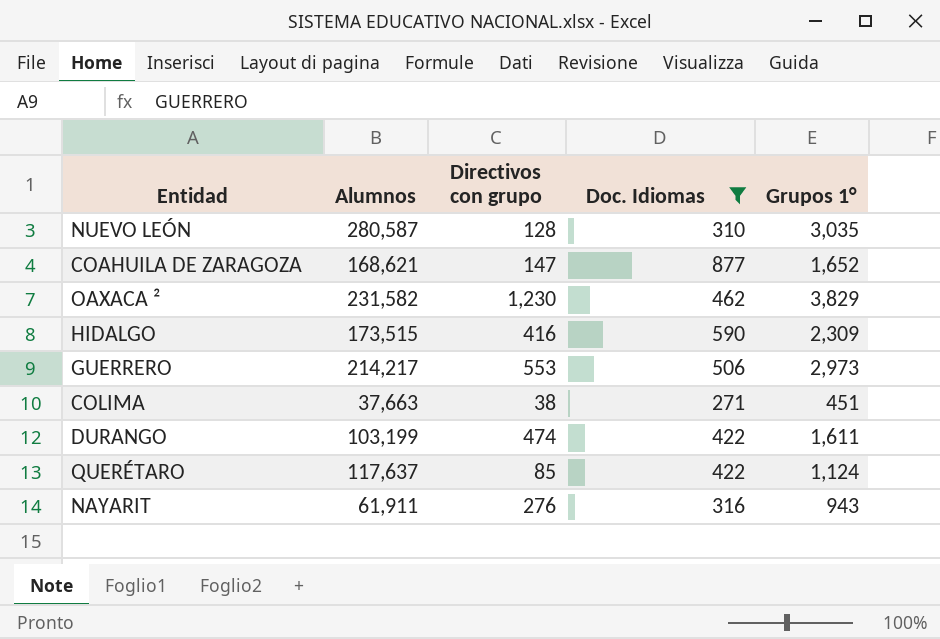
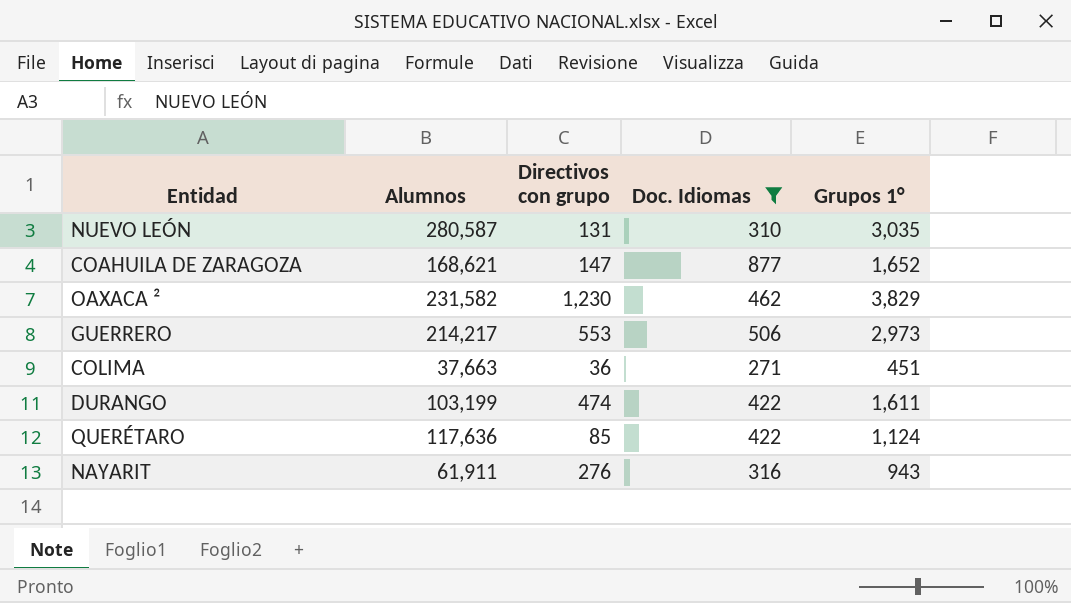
row HIDALGO: 173,515 | 416 | 590 | 2,309 -> none
NUEVO LEÓN | Directivos con grupo: 128 -> 131
COLIMA | Directivos con grupo: 38 -> 36
QUERÉTARO | Alumnos: 117,637 -> 117,636

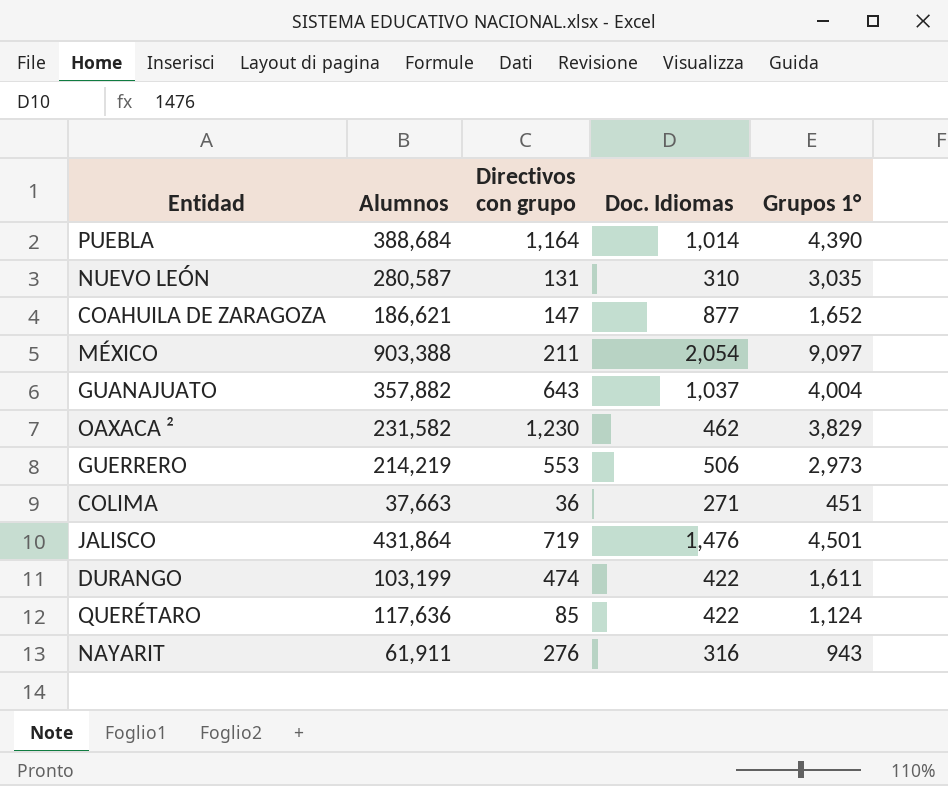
filter: Doc. Idiomas <= 877 -> none
COAHUILA DE ZARAGOZA | Alumnos: 168,621 -> 186,621
GUERRERO | Alumnos: 214,217 -> 214,219

